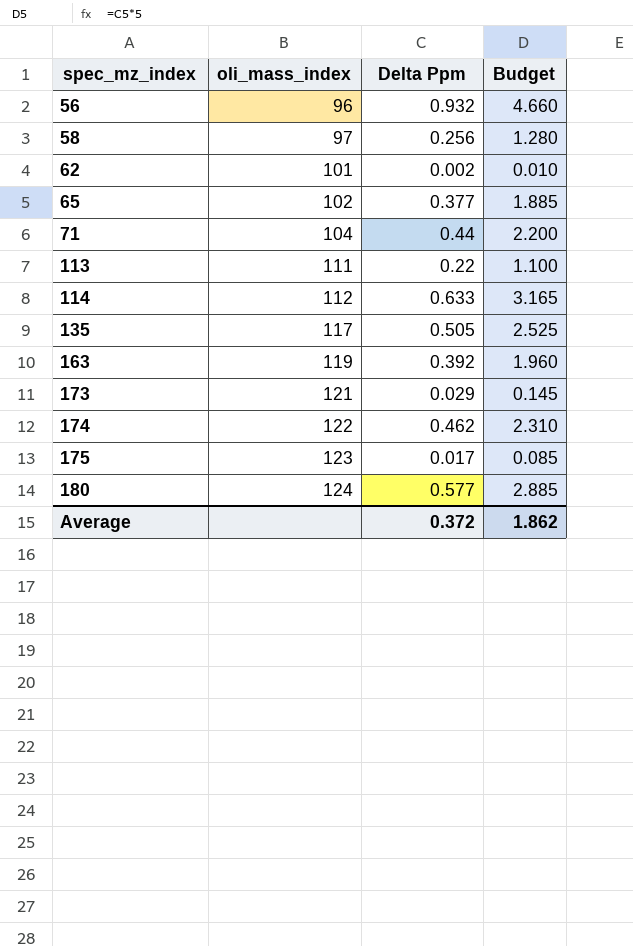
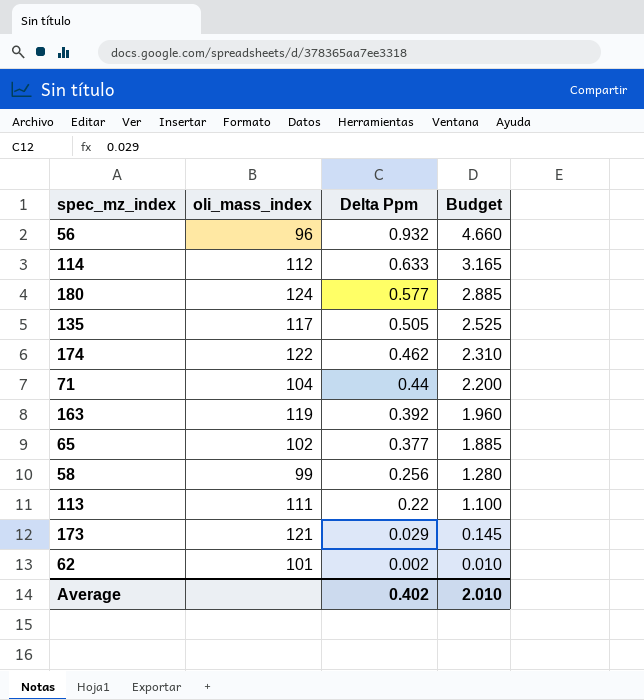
row order: spec_mz_index ascending -> Delta Ppm descending
row 175: 123 | 0.017 | 0.085 -> none
58 | oli_mass_index: 97 -> 99
Average | Delta Ppm: 0.372 -> 0.402
Average | Budget: 1.862 -> 2.010

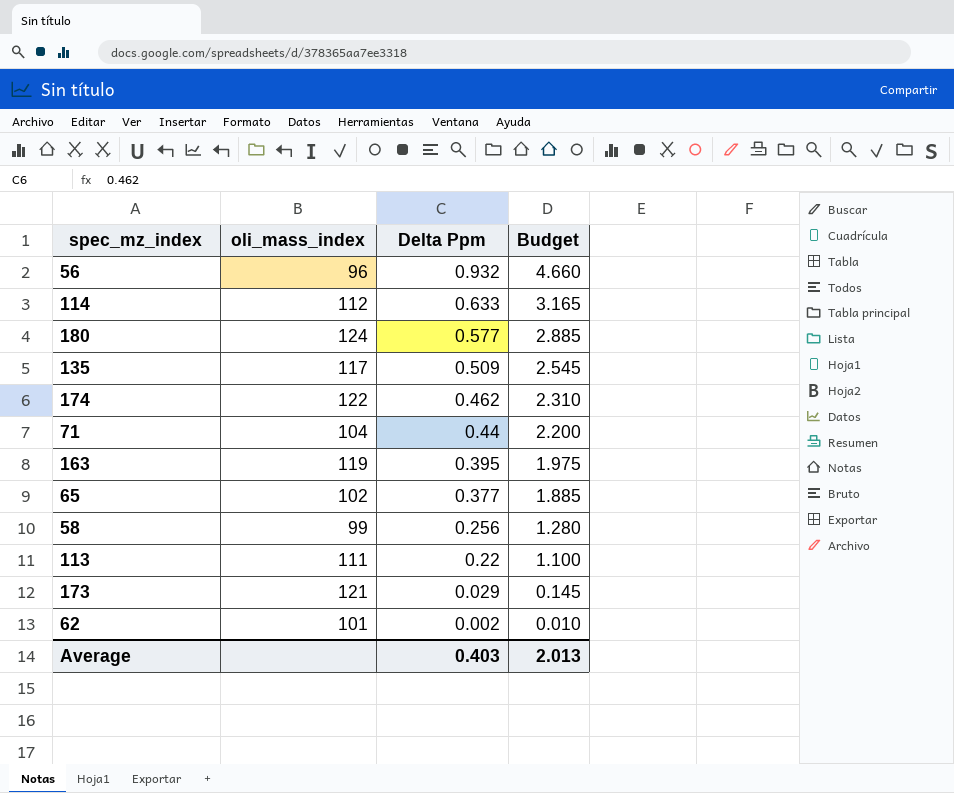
135 | Delta Ppm: 0.505 -> 0.509
135 | Budget: 2.525 -> 2.545
163 | Delta Ppm: 0.392 -> 0.395
163 | Budget: 1.960 -> 1.975
Average | Delta Ppm: 0.402 -> 0.403
Average | Budget: 2.010 -> 2.013

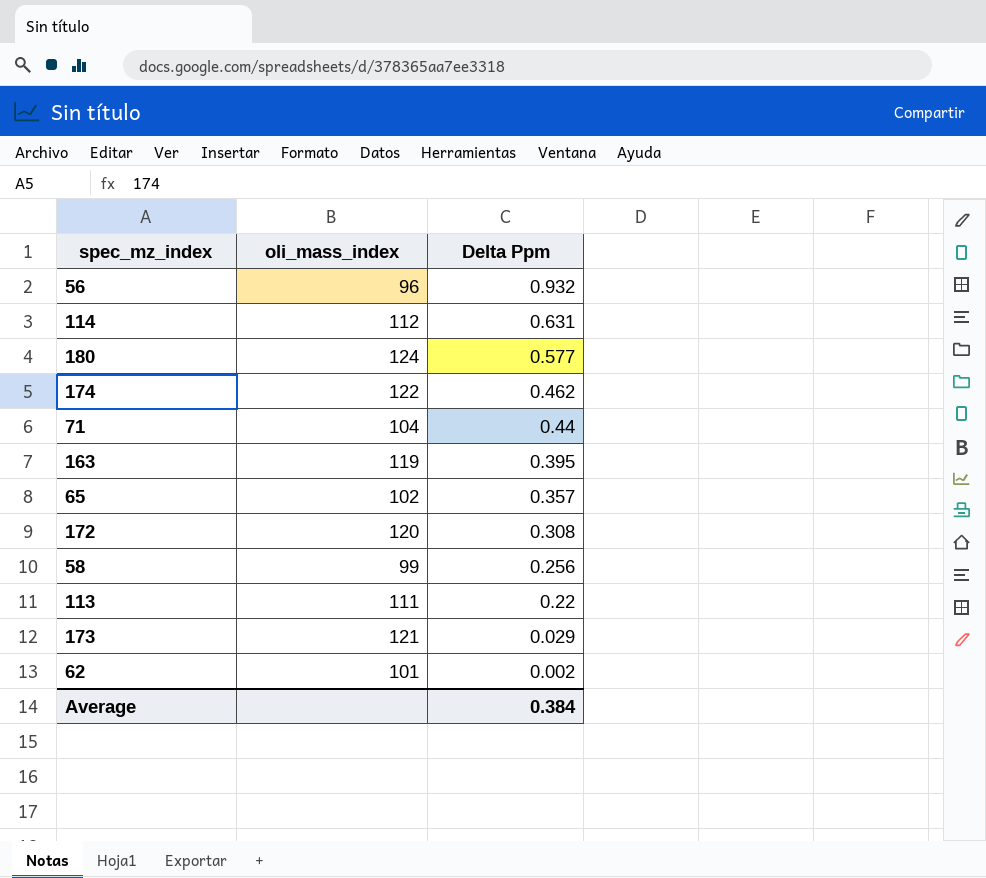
column Budget | formula: [Delta Ppm] * 5 -> none
row 135: 117 | 0.509 | 2.545 -> none
114 | Delta Ppm: 0.633 -> 0.631
65 | Delta Ppm: 0.377 -> 0.357
row 172: none -> 120 | 0.308
Average | Delta Ppm: 0.403 -> 0.384

